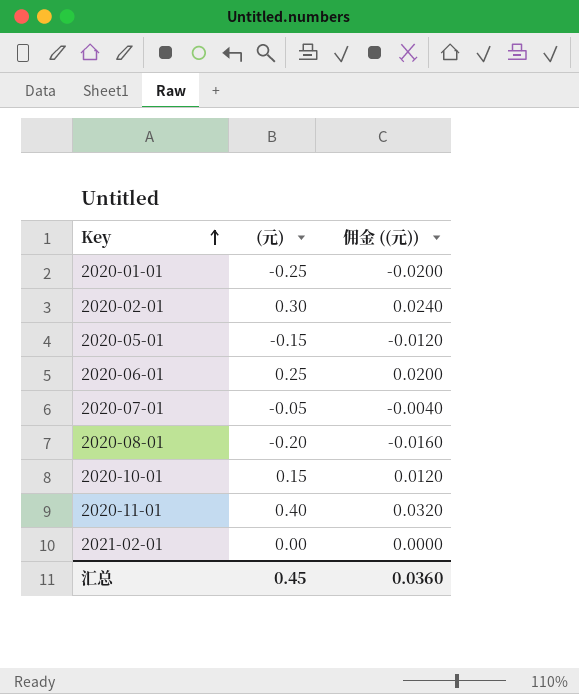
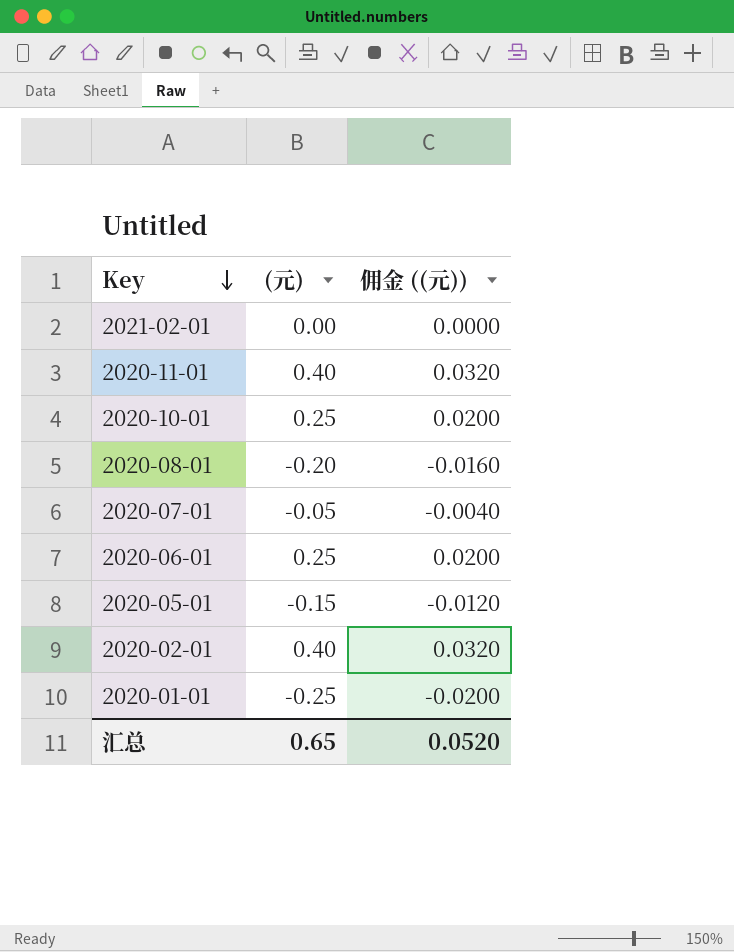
row order: Key ascending -> Key descending
2020-10-01 | (元): 0.15 -> 0.25
2020-10-01 | 佣金 ((元)): 0.0120 -> 0.0200
2020-02-01 | (元): 0.30 -> 0.40
2020-02-01 | 佣金 ((元)): 0.0240 -> 0.0320
汇总 | (元): 0.45 -> 0.65
汇总 | 佣金 ((元)): 0.0360 -> 0.0520

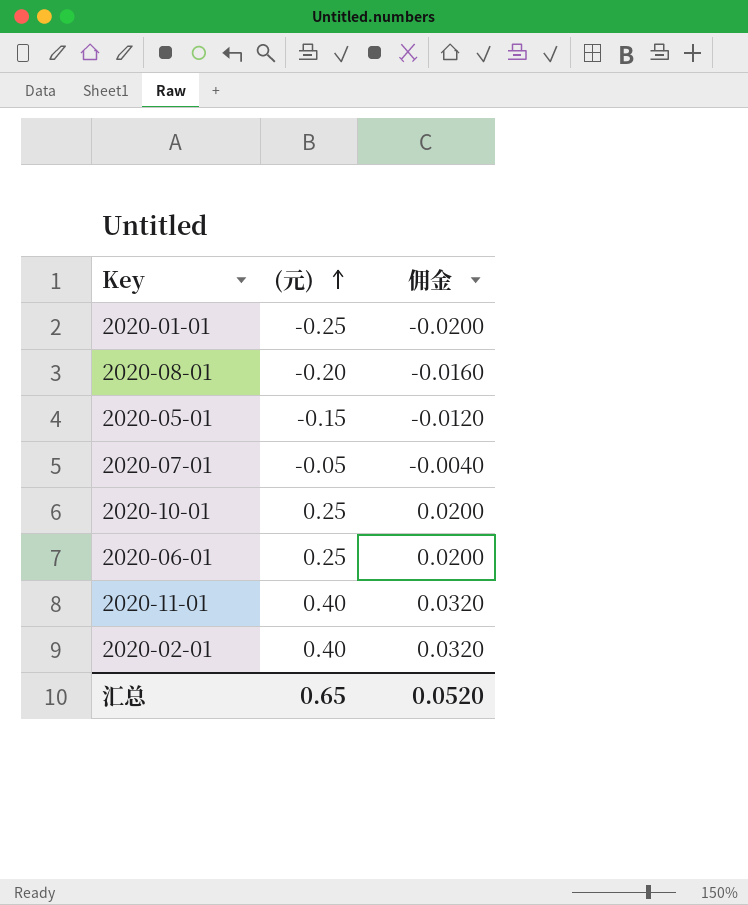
row order: Key descending -> (元) ascending
column name: 佣金 ((元)) -> 佣金
row 2021-02-01: 0.00 | 0.0000 -> none

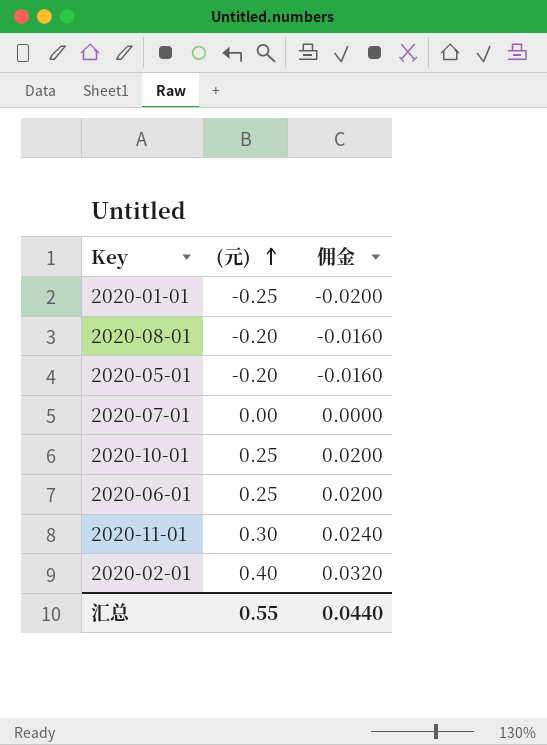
2020-05-01 | (元): -0.15 -> -0.20
2020-05-01 | 佣金: -0.0120 -> -0.0160
2020-07-01 | (元): -0.05 -> 0.00
2020-07-01 | 佣金: -0.0040 -> 0.0000
2020-11-01 | (元): 0.40 -> 0.30
2020-11-01 | 佣金: 0.0320 -> 0.0240
汇总 | (元): 0.65 -> 0.55
汇总 | 佣金: 0.0520 -> 0.0440

